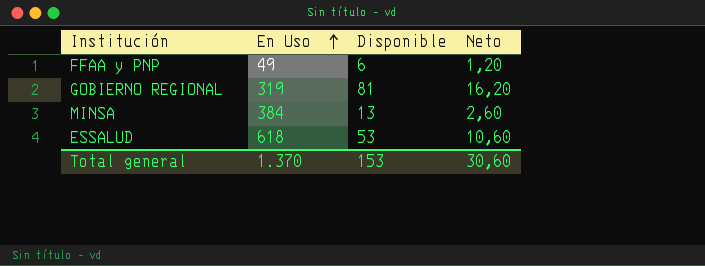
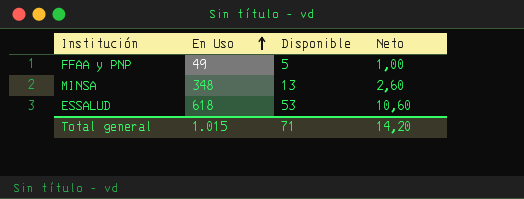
row GOBIERNO REGIONAL: 319 | 81 | 16,20 -> none
FFAA y PNP | Disponible: 6 -> 5
FFAA y PNP | Neto: 1,20 -> 1,00
MINSA | En Uso: 384 -> 348
Total general | En Uso: 1.370 -> 1.015
Total general | Disponible: 153 -> 71
Total general | Neto: 30,60 -> 14,20

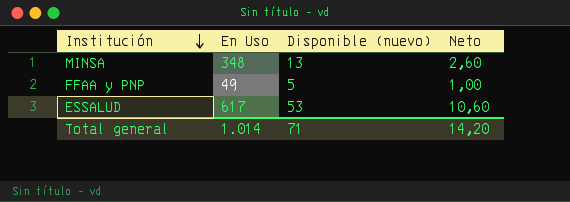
row order: En Uso ascending -> Institución descending
column name: Disponible -> Disponible (nuevo)
ESSALUD | En Uso: 618 -> 617
Total general | En Uso: 1.015 -> 1.014

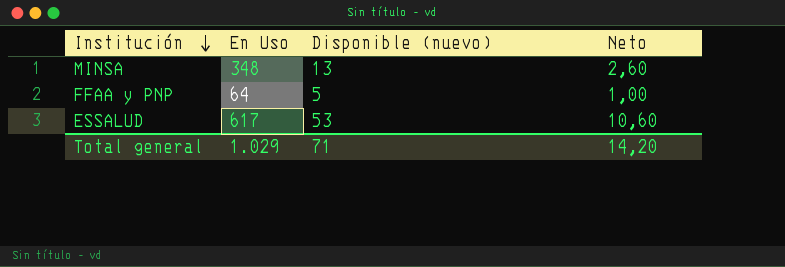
FFAA y PNP | En Uso: 49 -> 64
Total general | En Uso: 1.014 -> 1.029

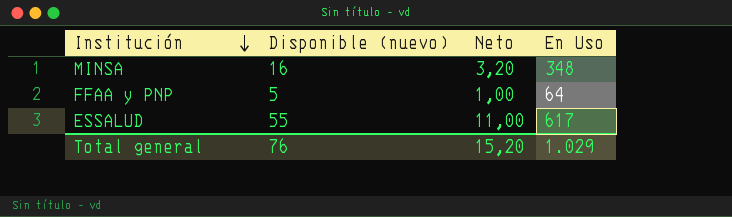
column En Uso | position: 2 -> 4
MINSA | Disponible (nuevo): 13 -> 16
MINSA | Neto: 2,60 -> 3,20
ESSALUD | Disponible (nuevo): 53 -> 55
ESSALUD | Neto: 10,60 -> 11,00
Total general | Disponible (nuevo): 71 -> 76
Total general | Neto: 14,20 -> 15,20

